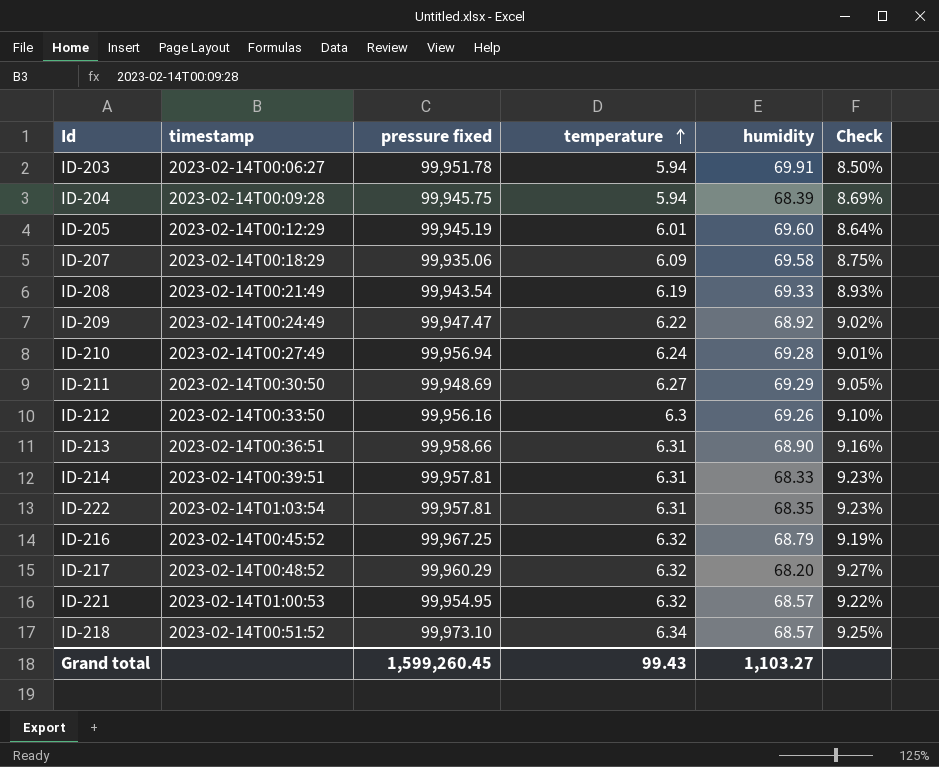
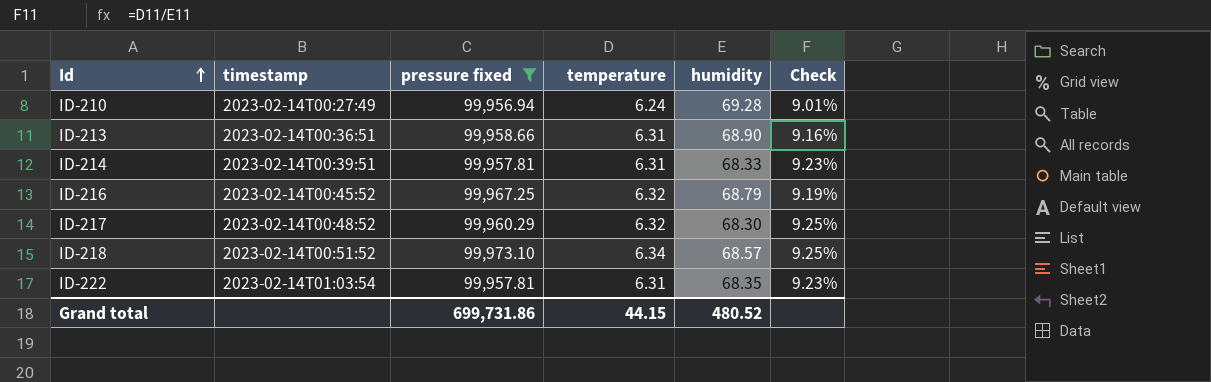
filter: none -> pressure fixed >= 99,956.94
row order: temperature ascending -> Id ascending
ID-217 | humidity: 68.20 -> 68.30
ID-217 | Check: 9.27% -> 9.25%
Grand total | pressure fixed: 1,599,260.45 -> 699,731.86
Grand total | temperature: 99.43 -> 44.15
Grand total | humidity: 1,103.27 -> 480.52

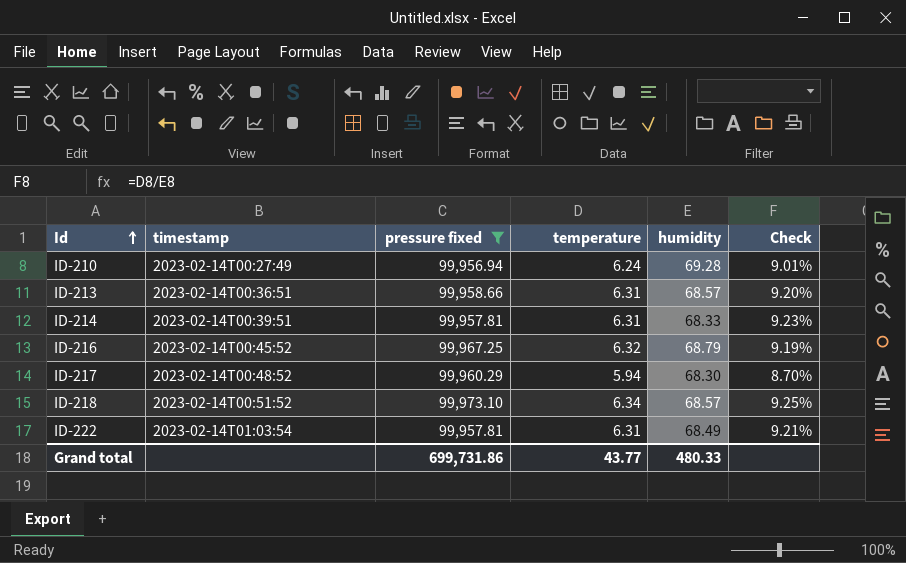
ID-213 | humidity: 68.90 -> 68.57
ID-213 | Check: 9.16% -> 9.20%
ID-217 | temperature: 6.32 -> 5.94
ID-217 | Check: 9.25% -> 8.70%
ID-222 | humidity: 68.35 -> 68.49
ID-222 | Check: 9.23% -> 9.21%
Grand total | temperature: 44.15 -> 43.77
Grand total | humidity: 480.52 -> 480.33

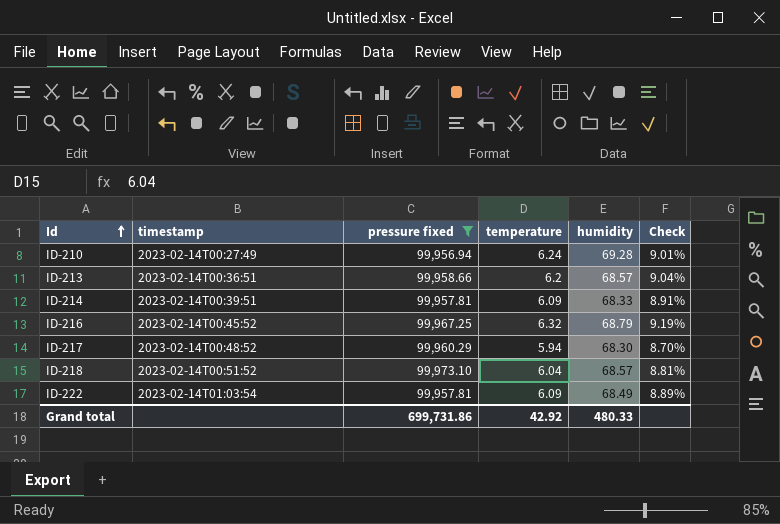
ID-213 | temperature: 6.31 -> 6.2
ID-213 | Check: 9.20% -> 9.04%
ID-214 | temperature: 6.31 -> 6.09
ID-214 | Check: 9.23% -> 8.91%
ID-218 | temperature: 6.34 -> 6.04
ID-218 | Check: 9.25% -> 8.81%
ID-222 | temperature: 6.31 -> 6.09
ID-222 | Check: 9.21% -> 8.89%
Grand total | temperature: 43.77 -> 42.92

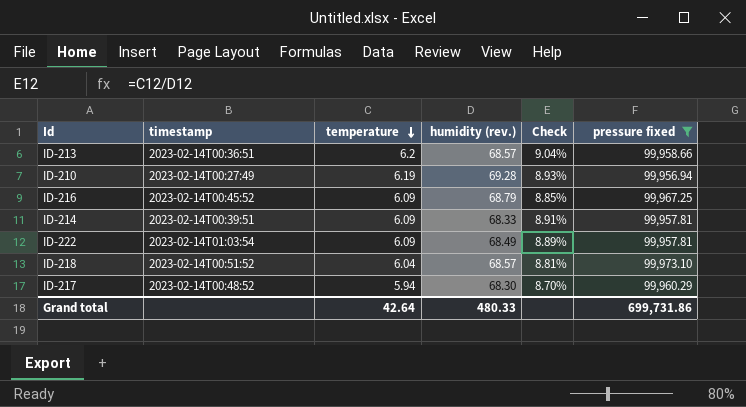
row order: Id ascending -> temperature descending
column name: humidity -> humidity (rev.)
column pressure fixed | position: 3 -> 6
ID-210 | temperature: 6.24 -> 6.19
ID-210 | Check: 9.01% -> 8.93%
ID-216 | temperature: 6.32 -> 6.09
ID-216 | Check: 9.19% -> 8.85%
Grand total | temperature: 42.92 -> 42.64

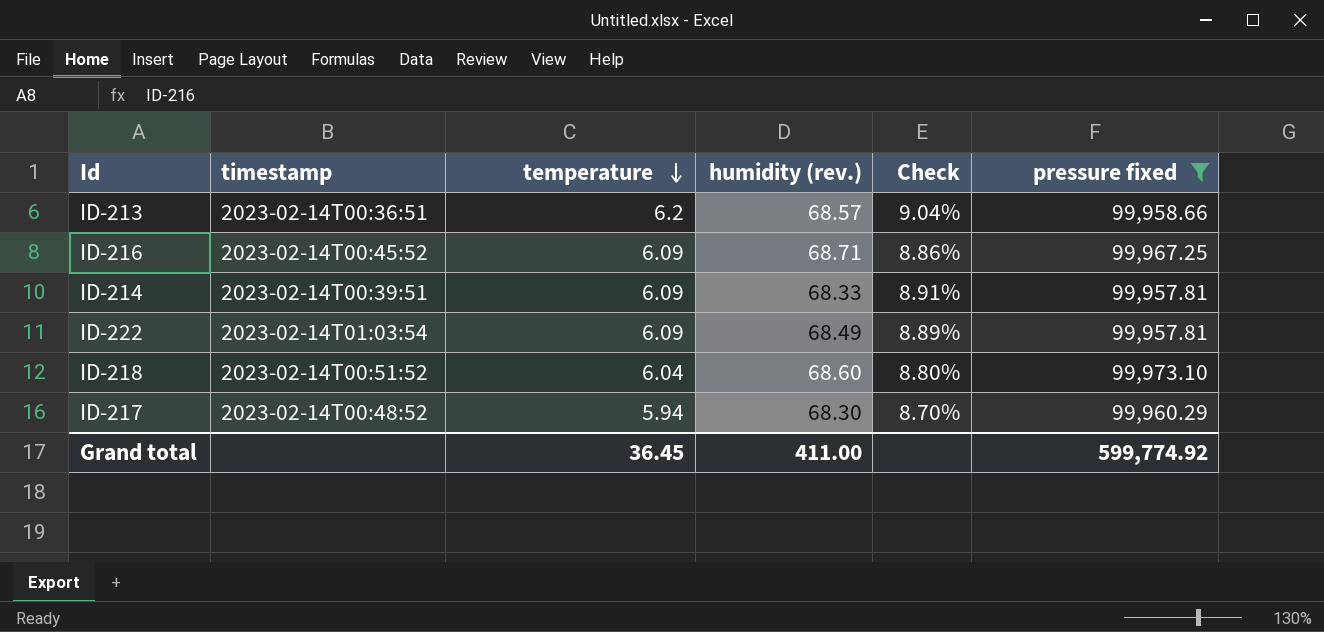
row ID-210: 2023-02-14T00:27:49 | 6.19 | 69.28 | 8.93% | 99,956.94 -> none
ID-216 | humidity (rev.): 68.79 -> 68.71
ID-216 | Check: 8.85% -> 8.86%
ID-218 | humidity (rev.): 68.57 -> 68.60
ID-218 | Check: 8.81% -> 8.80%
Grand total | temperature: 42.64 -> 36.45
Grand total | humidity (rev.): 480.33 -> 411.00
Grand total | pressure fixed: 699,731.86 -> 599,774.92

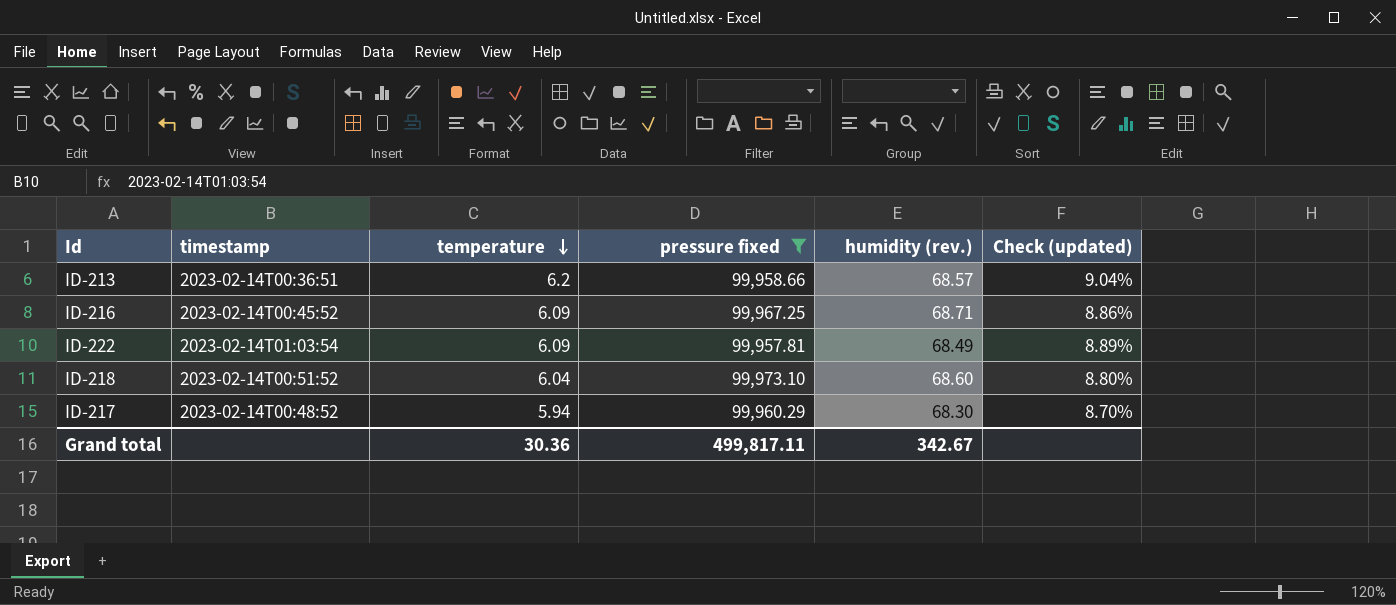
column pressure fixed | position: 6 -> 4
column name: Check -> Check (updated)
row ID-214: 2023-02-14T00:39:51 | 6.09 | 68.33 | 8.91% | 99,957.81 -> none
Grand total | temperature: 36.45 -> 30.36
Grand total | pressure fixed: 599,774.92 -> 499,817.11
Grand total | humidity (rev.): 411.00 -> 342.67

